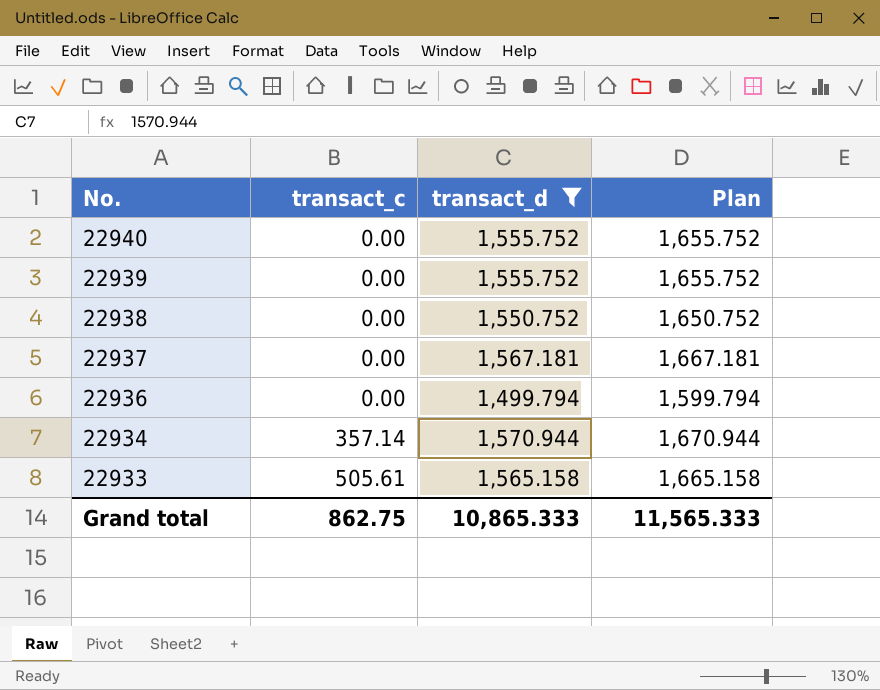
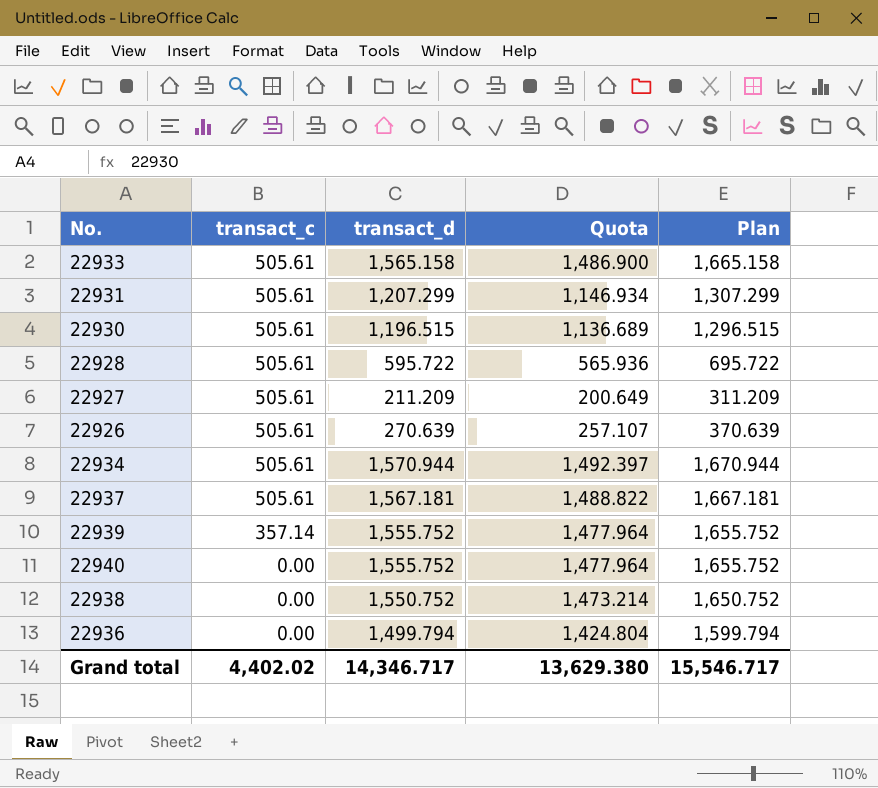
filter: transact_d >= 1,499.794 -> none
row order: No. descending -> transact_c descending
column Quota | formula: none -> [transact_d] * 0.95
22934 | transact_c: 357.14 -> 505.61
22937 | transact_c: 0.00 -> 505.61
22939 | transact_c: 0.00 -> 357.14
Grand total | transact_c: 862.75 -> 4,402.02
Grand total | transact_d: 10,865.333 -> 14,346.717
Grand total | Plan: 11,565.333 -> 15,546.717

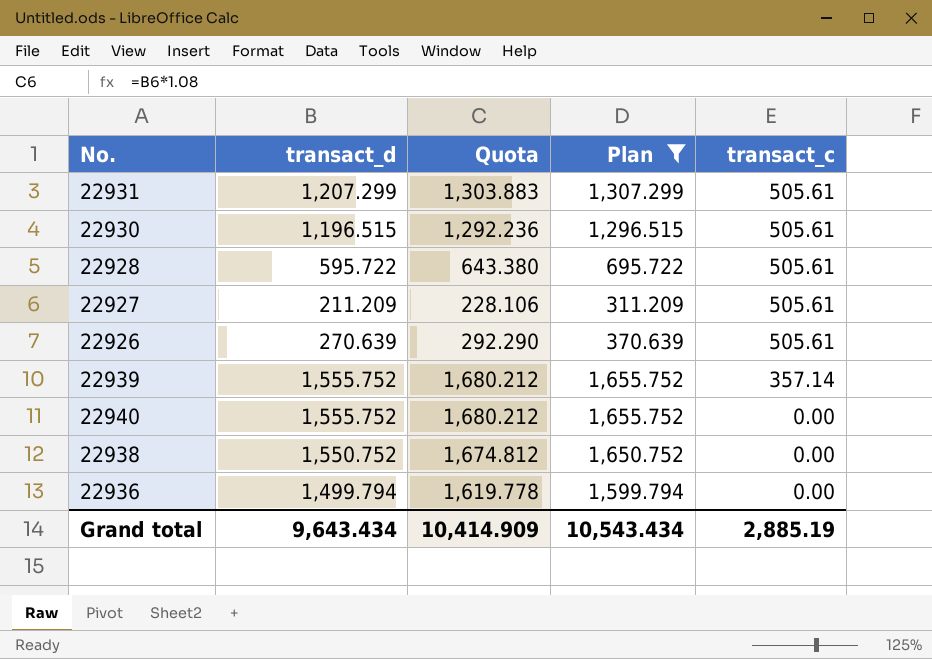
filter: none -> Plan <= 1,655.752
column Quota | formula: [transact_d] * 0.95 -> [transact_d] * 1.08
column transact_c | position: 2 -> 5
Grand total | transact_d: 14,346.717 -> 9,643.434
Grand total | Quota: 13,629.380 -> 10,414.909
Grand total | Plan: 15,546.717 -> 10,543.434
Grand total | transact_c: 4,402.02 -> 2,885.19

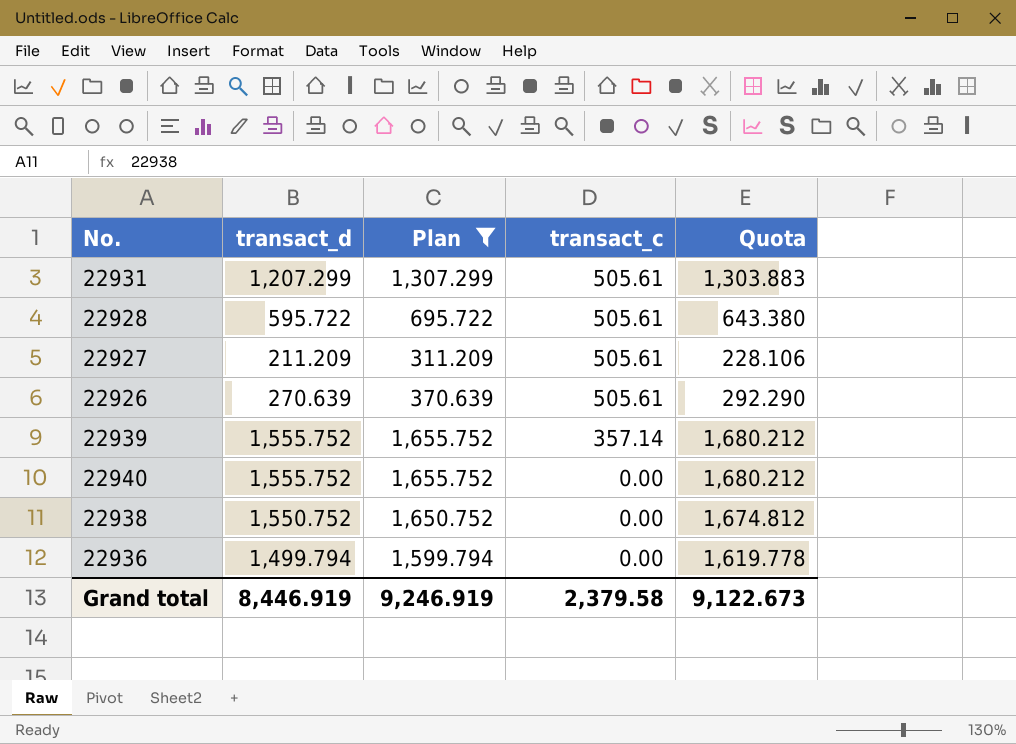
column Quota | position: 3 -> 5
row 22930: 1,196.515 | 1,292.236 | 1,296.515 | 505.61 -> none
Grand total | transact_d: 9,643.434 -> 8,446.919
Grand total | Plan: 10,543.434 -> 9,246.919
Grand total | transact_c: 2,885.19 -> 2,379.58
Grand total | Quota: 10,414.909 -> 9,122.673

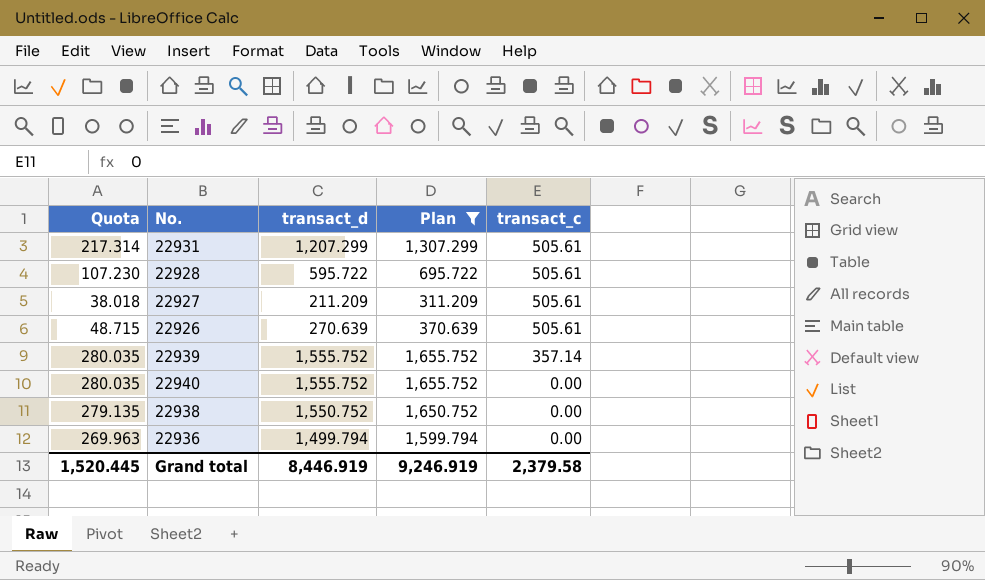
column Quota | formula: [transact_d] * 1.08 -> [transact_d] * 0.18
column Quota | position: 5 -> 1
Grand total | Quota: 9,122.673 -> 1,520.445

